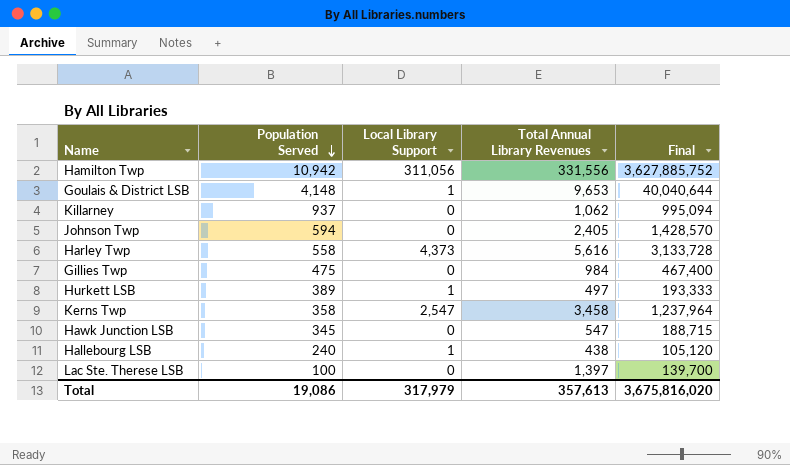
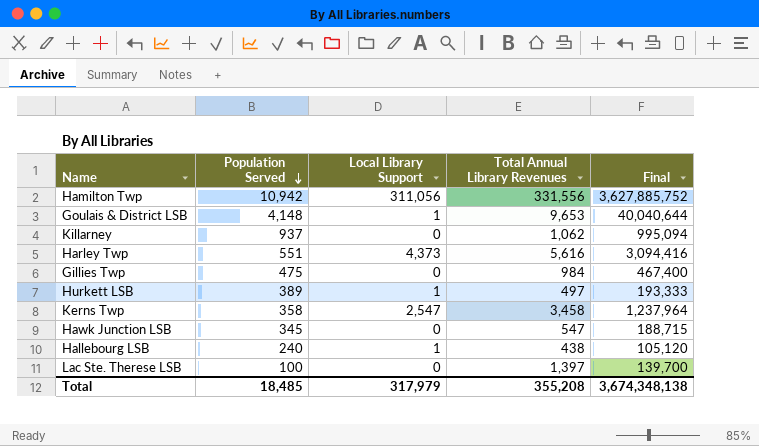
row Johnson Twp: 594 | 0 | 2,405 | 1,428,570 -> none
Harley Twp | Population Served: 558 -> 551
Harley Twp | Final: 3,133,728 -> 3,094,416
Total | Population Served: 19,086 -> 18,485
Total | Total Annual Library Revenues: 357,613 -> 355,208
Total | Final: 3,675,816,020 -> 3,674,348,138

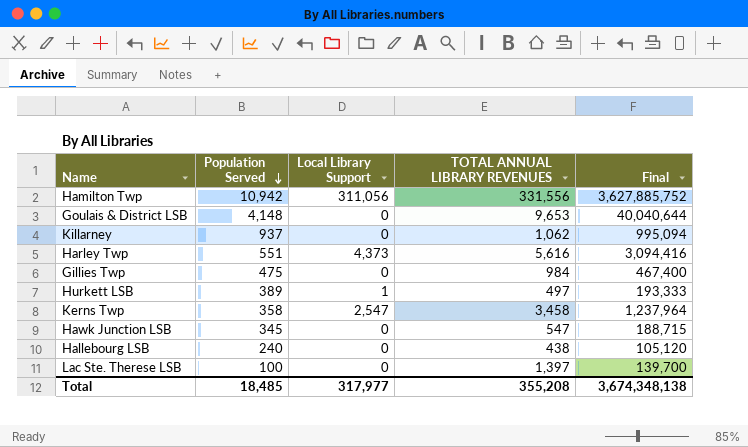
column name: Total Annual Library Revenues -> TOTAL ANNUAL LIBRARY REVENUES
Goulais & District LSB | Local Library Support: 1 -> 0
Hallebourg LSB | Local Library Support: 1 -> 0
Total | Local Library Support: 317,979 -> 317,977

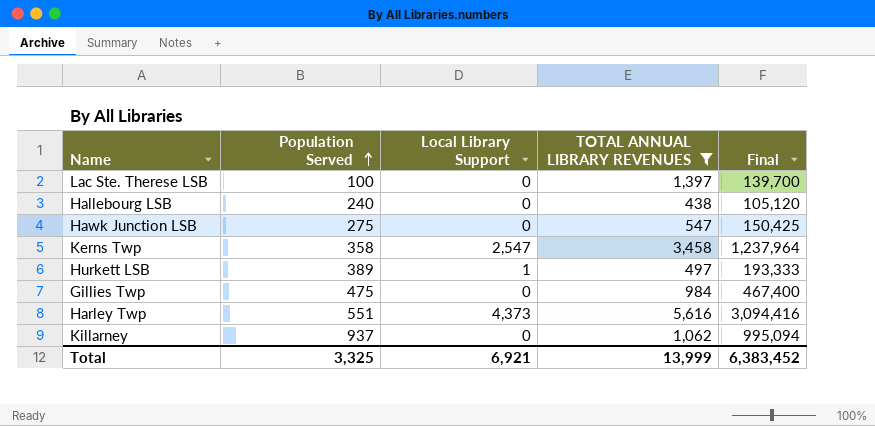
filter: none -> TOTAL ANNUAL LIBRARY REVENUES <= 5,616
row order: Population Served descending -> Population Served ascending
Hawk Junction LSB | Population Served: 345 -> 275
Hawk Junction LSB | Final: 188,715 -> 150,425
Total | Population Served: 18,485 -> 3,325
Total | Local Library Support: 317,977 -> 6,921
Total | TOTAL ANNUAL LIBRARY REVENUES: 355,208 -> 13,999
Total | Final: 3,674,348,138 -> 6,383,452

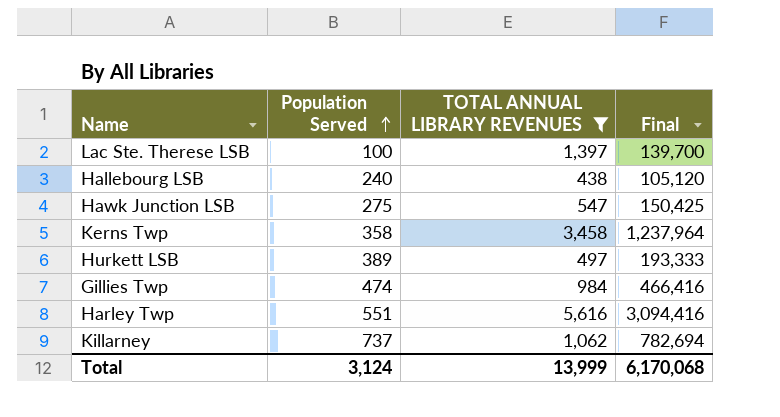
column Local Library Support | position: 3 -> none
Gillies Twp | Population Served: 475 -> 474
Gillies Twp | Final: 467,400 -> 466,416
Killarney | Population Served: 937 -> 737
Killarney | Final: 995,094 -> 782,694
Total | Population Served: 3,325 -> 3,124
Total | Final: 6,383,452 -> 6,170,068

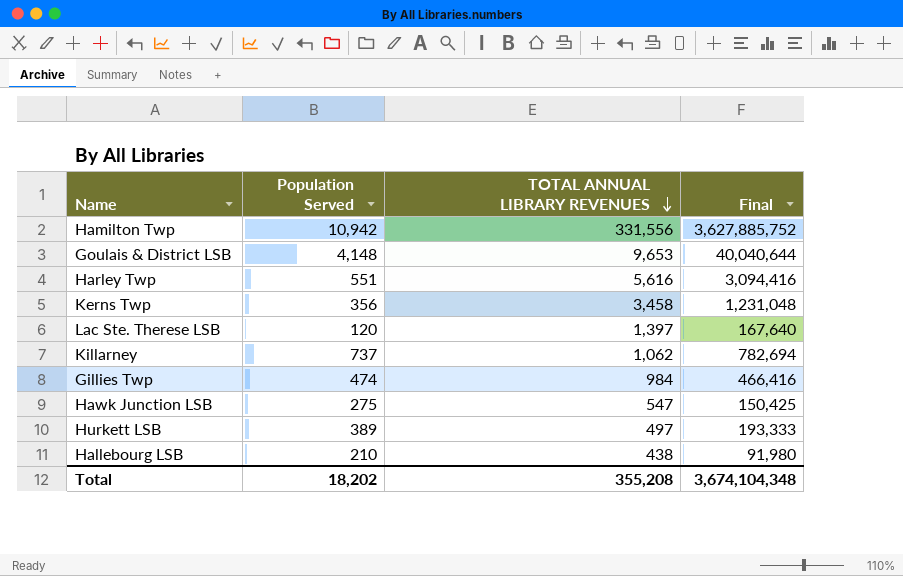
filter: TOTAL ANNUAL LIBRARY REVENUES <= 5,616 -> none
row order: Population Served ascending -> TOTAL ANNUAL LIBRARY REVENUES descending
Kerns Twp | Population Served: 358 -> 356
Kerns Twp | Final: 1,237,964 -> 1,231,048
Lac Ste. Therese LSB | Population Served: 100 -> 120
Lac Ste. Therese LSB | Final: 139,700 -> 167,640
Hallebourg LSB | Population Served: 240 -> 210
Hallebourg LSB | Final: 105,120 -> 91,980
Total | Population Served: 3,124 -> 18,202
Total | TOTAL ANNUAL LIBRARY REVENUES: 13,999 -> 355,208
Total | Final: 6,170,068 -> 3,674,104,348

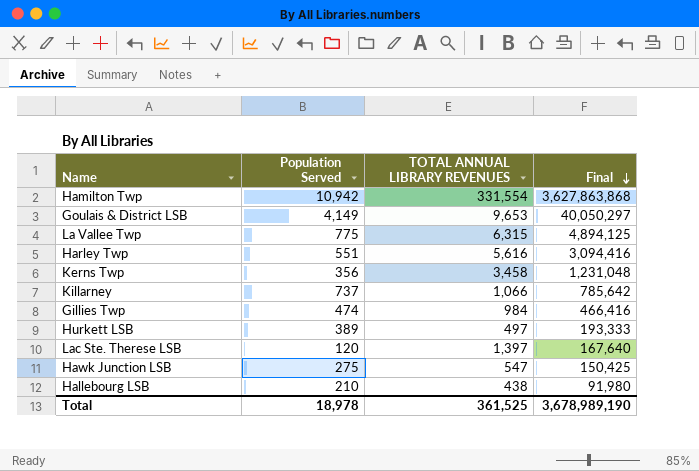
row order: TOTAL ANNUAL LIBRARY REVENUES descending -> Final descending
Hamilton Twp | TOTAL ANNUAL LIBRARY REVENUES: 331,556 -> 331,554
Hamilton Twp | Final: 3,627,885,752 -> 3,627,863,868
Goulais & District LSB | Population Served: 4,148 -> 4,149
Goulais & District LSB | Final: 40,040,644 -> 40,050,297
row La Vallee Twp: none -> 775 | 6,315 | 4,894,125
Killarney | TOTAL ANNUAL LIBRARY REVENUES: 1,062 -> 1,066
Killarney | Final: 782,694 -> 785,642
Total | Population Served: 18,202 -> 18,978
Total | TOTAL ANNUAL LIBRARY REVENUES: 355,208 -> 361,525
Total | Final: 3,674,104,348 -> 3,678,989,190

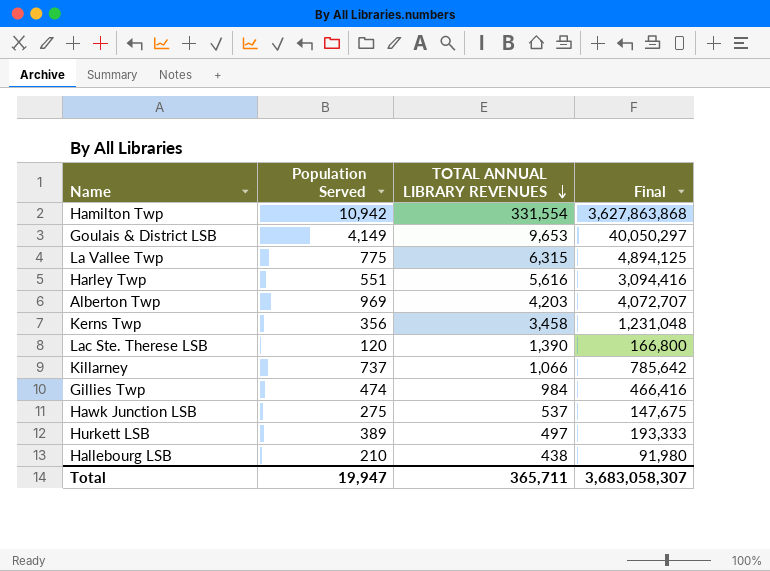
row order: Final descending -> TOTAL ANNUAL LIBRARY REVENUES descending
row Alberton Twp: none -> 969 | 4,203 | 4,072,707
Lac Ste. Therese LSB | TOTAL ANNUAL LIBRARY REVENUES: 1,397 -> 1,390
Lac Ste. Therese LSB | Final: 167,640 -> 166,800
Hawk Junction LSB | TOTAL ANNUAL LIBRARY REVENUES: 547 -> 537
Hawk Junction LSB | Final: 150,425 -> 147,675
Total | Population Served: 18,978 -> 19,947
Total | TOTAL ANNUAL LIBRARY REVENUES: 361,525 -> 365,711
Total | Final: 3,678,989,190 -> 3,683,058,307

